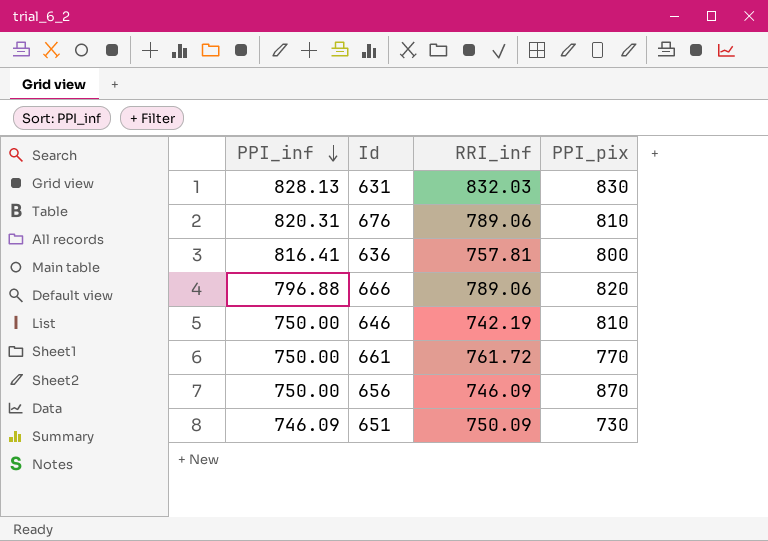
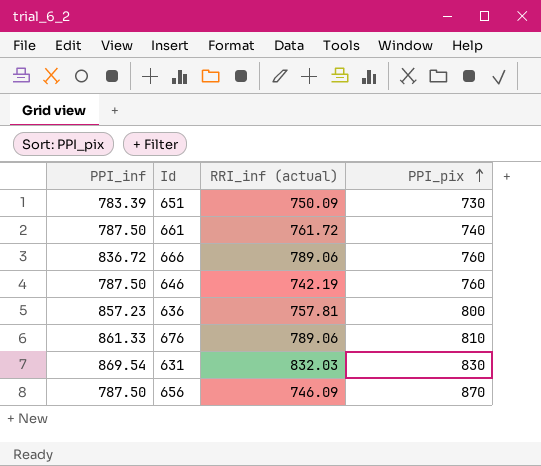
row order: PPI_inf descending -> PPI_pix ascending
column name: RRI_inf -> RRI_inf (actual)
651 | PPI_inf: 746.09 -> 783.39
661 | PPI_inf: 750.00 -> 787.50
661 | PPI_pix: 770 -> 740
666 | PPI_inf: 796.88 -> 836.72
666 | PPI_pix: 820 -> 760
646 | PPI_inf: 750.00 -> 787.50
646 | PPI_pix: 810 -> 760
636 | PPI_inf: 816.41 -> 857.23
676 | PPI_inf: 820.31 -> 861.33
631 | PPI_inf: 828.13 -> 869.54
656 | PPI_inf: 750.00 -> 787.50

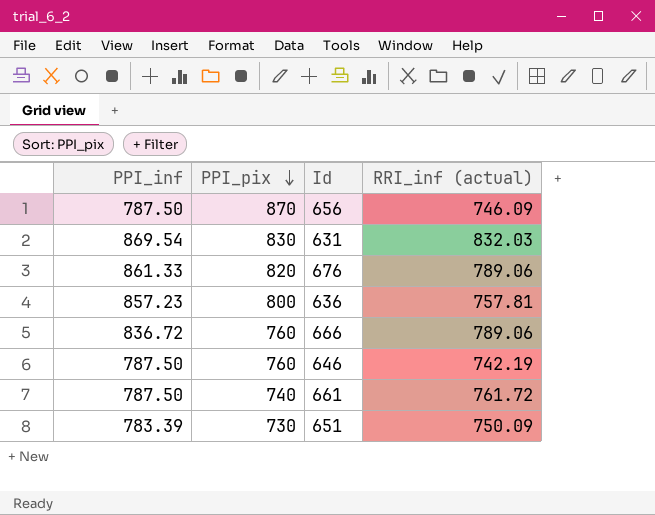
row order: PPI_pix ascending -> PPI_pix descending
column PPI_pix | position: 4 -> 2
676 | PPI_pix: 810 -> 820

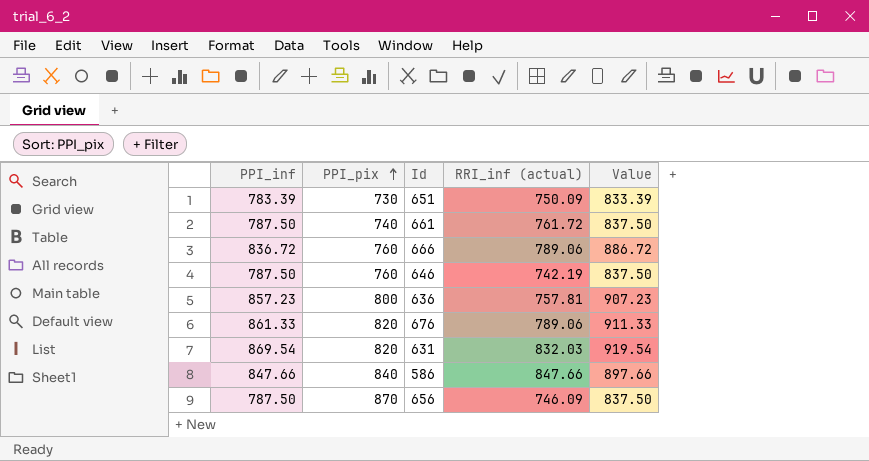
row order: PPI_pix descending -> PPI_pix ascending
column Value | formula: none -> [PPI_inf] + 50
631 | PPI_pix: 830 -> 820
row 586: none -> 847.66 | 840 | 847.66 | 897.66

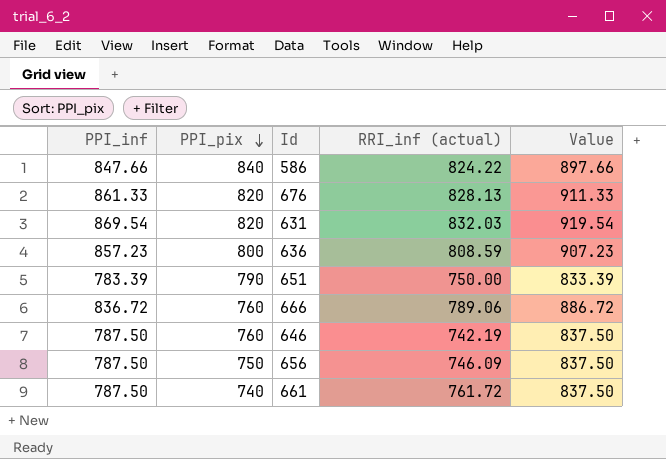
row order: PPI_pix ascending -> PPI_pix descending
586 | RRI_inf (actual): 847.66 -> 824.22
676 | RRI_inf (actual): 789.06 -> 828.13
636 | RRI_inf (actual): 757.81 -> 808.59
651 | PPI_pix: 730 -> 790
651 | RRI_inf (actual): 750.09 -> 750.00
656 | PPI_pix: 870 -> 750

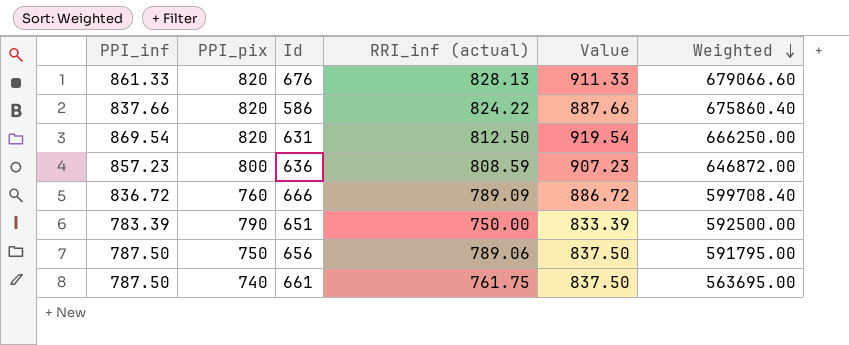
row order: PPI_pix descending -> Weighted descending
column Weighted | formula: none -> [PPI_pix] * [RRI_inf (actual)]
row 646: 787.50 | 760 | 742.19 | 837.50 -> none
586 | PPI_inf: 847.66 -> 837.66
586 | PPI_pix: 840 -> 820
586 | Value: 897.66 -> 887.66
631 | RRI_inf (actual): 832.03 -> 812.50
666 | RRI_inf (actual): 789.06 -> 789.09
656 | RRI_inf (actual): 746.09 -> 789.06
661 | RRI_inf (actual): 761.72 -> 761.75

